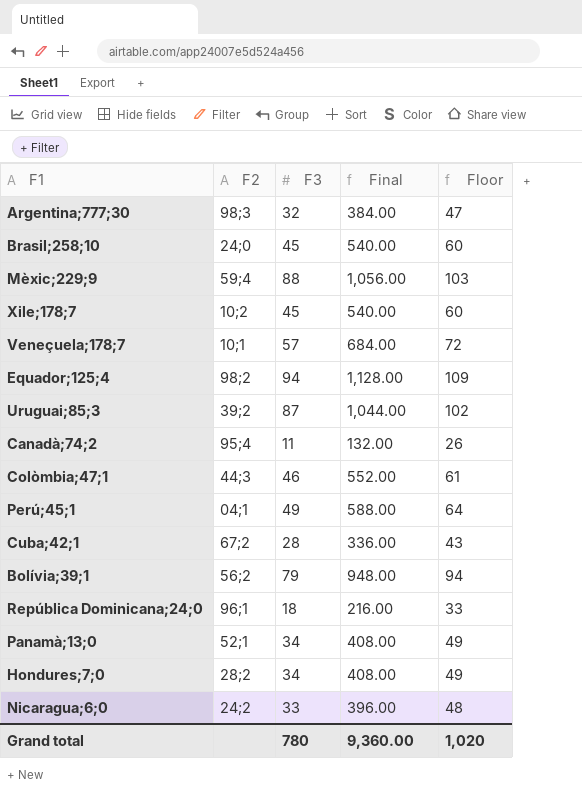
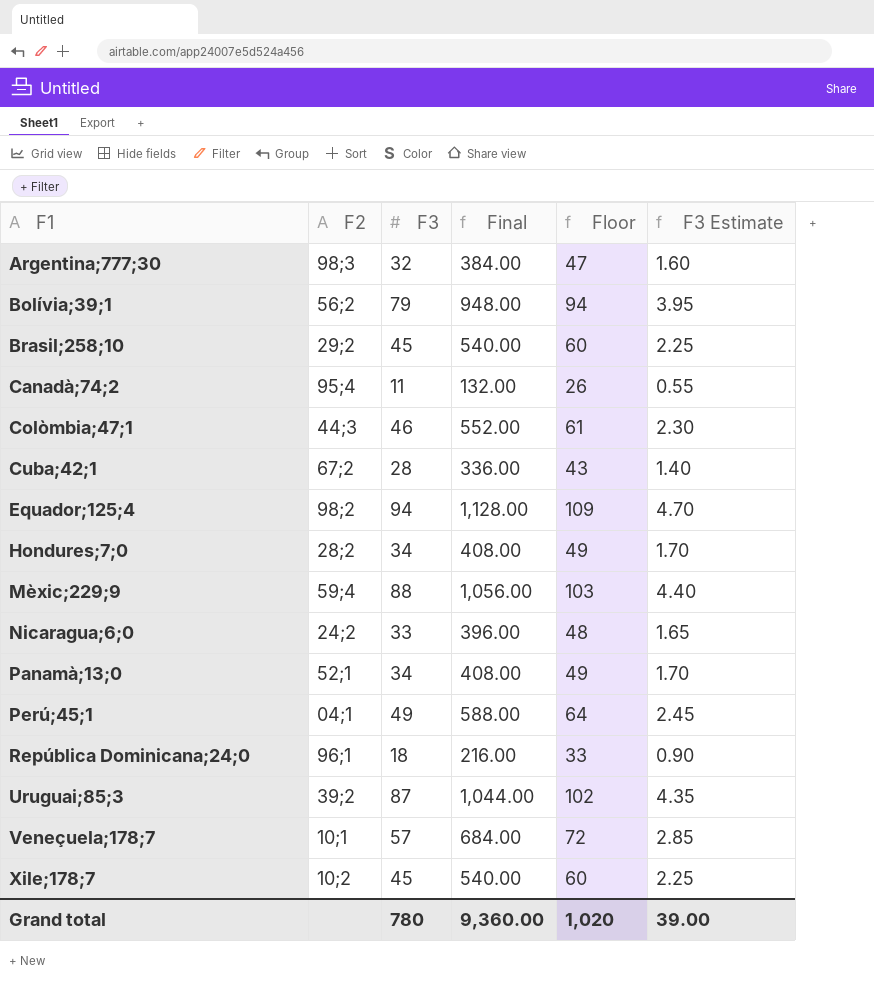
row order: none -> F1 ascending
column F3 Estimate | formula: none -> [F3] * 0.05
Brasil;258;10 | F2: 24;0 -> 29;2

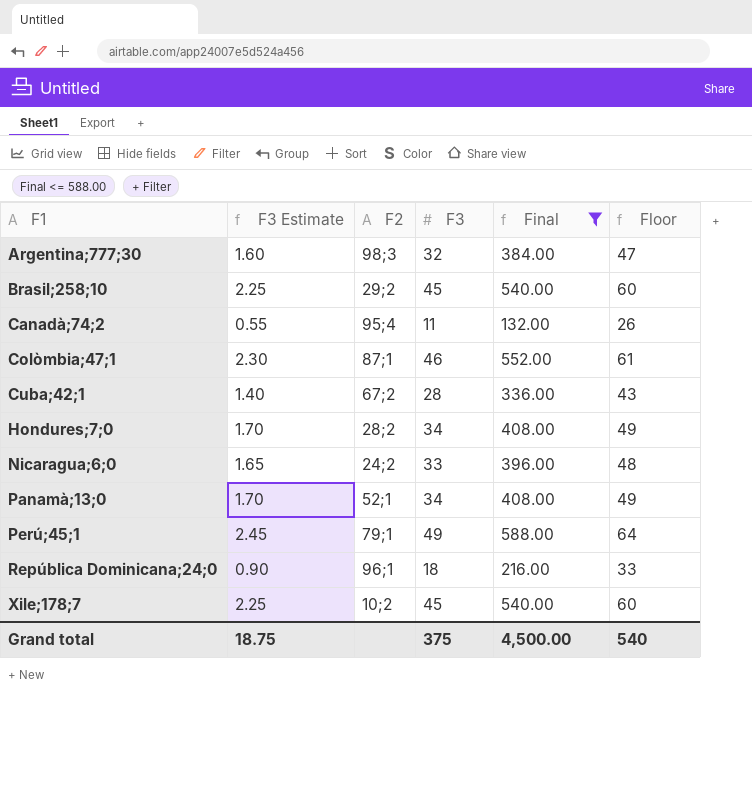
filter: none -> Final <= 588.00
column F3 Estimate | position: 6 -> 2
Colòmbia;47;1 | F2: 44;3 -> 87;1
Perú;45;1 | F2: 04;1 -> 79;1
Grand total | F3 Estimate: 39.00 -> 18.75
Grand total | F3: 780 -> 375
Grand total | Final: 9,360.00 -> 4,500.00
Grand total | Floor: 1,020 -> 540

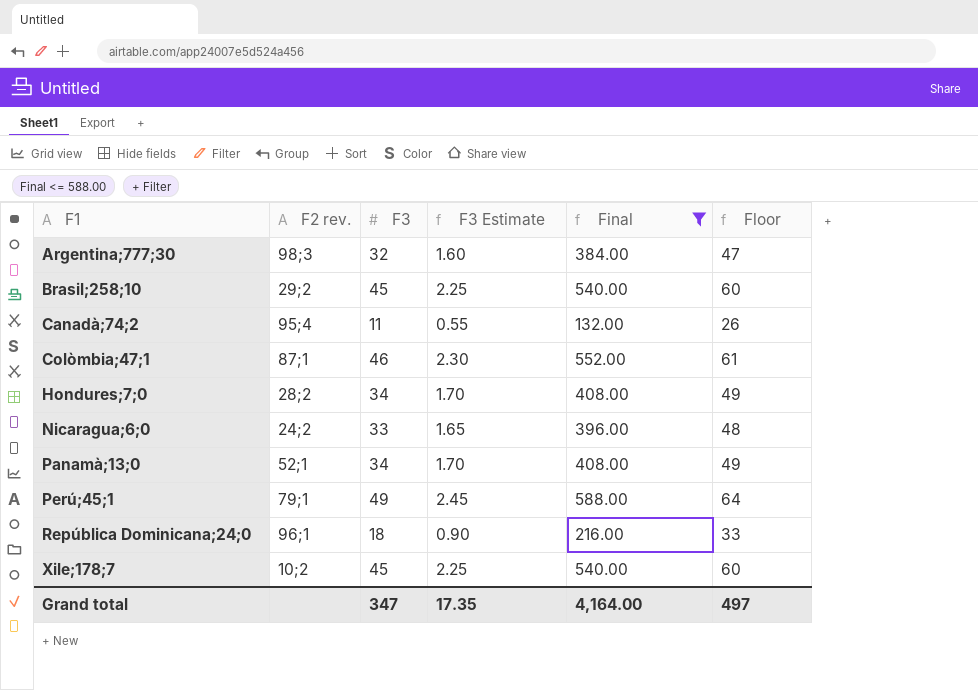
column name: F2 -> F2 rev.
column F3 Estimate | position: 2 -> 4
row Cuba;42;1: 1.40 | 67;2 | 28 | 336.00 | 43 -> none
Grand total | F3: 375 -> 347
Grand total | F3 Estimate: 18.75 -> 17.35
Grand total | Final: 4,500.00 -> 4,164.00
Grand total | Floor: 540 -> 497

